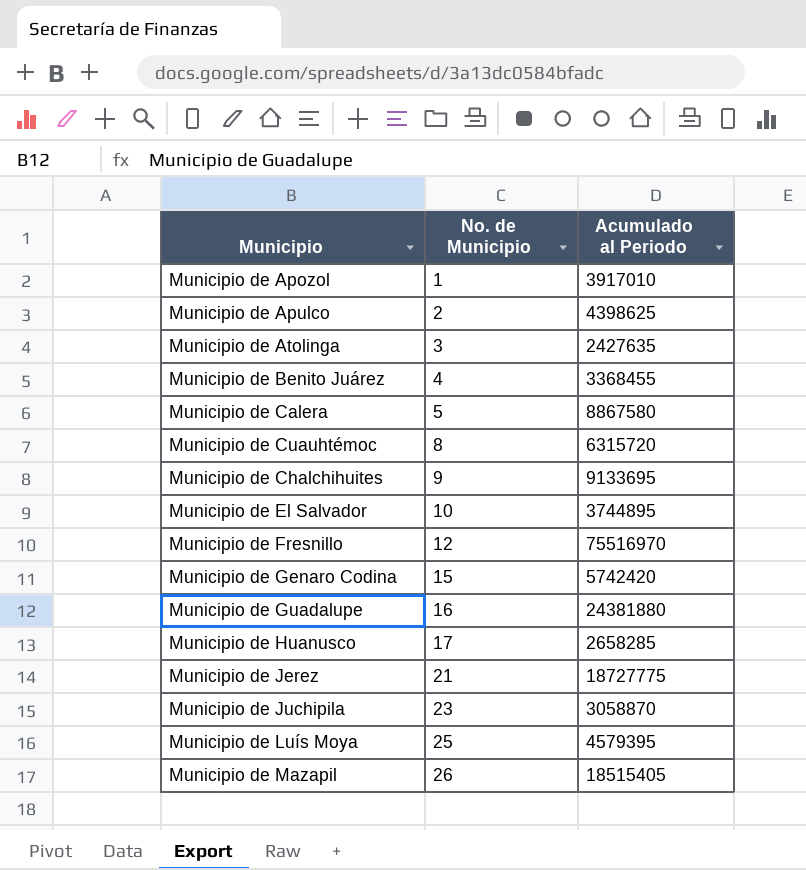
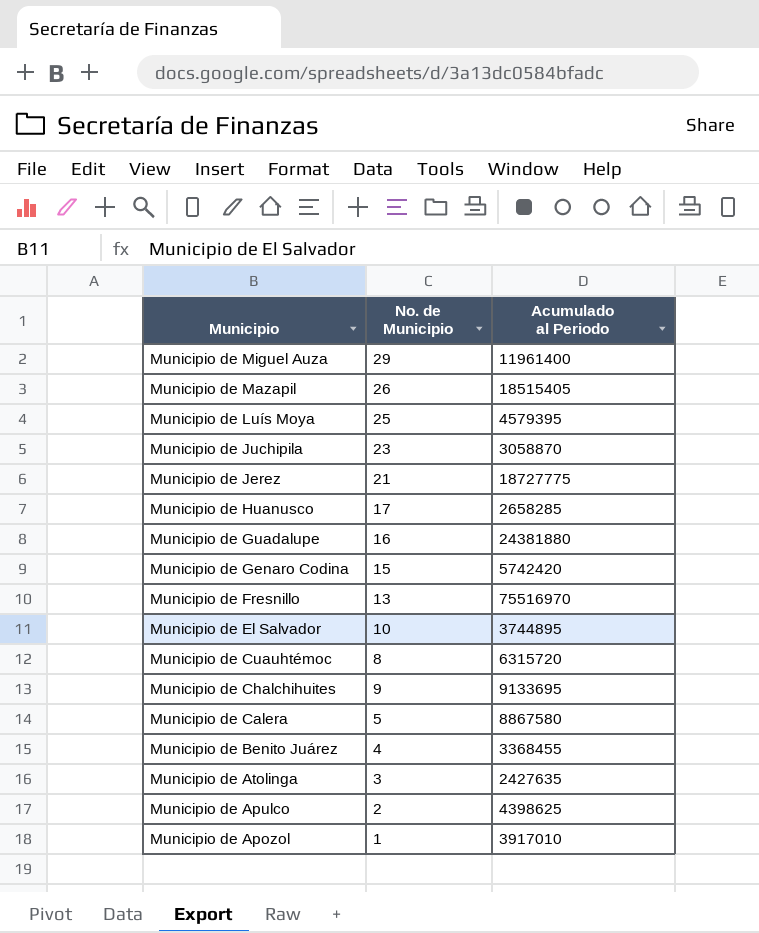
row order: No. de Municipio ascending -> Municipio descending
row Municipio de Miguel Auza: none -> 29 | 11961400
Municipio de Fresnillo | No. de Municipio: 12 -> 13

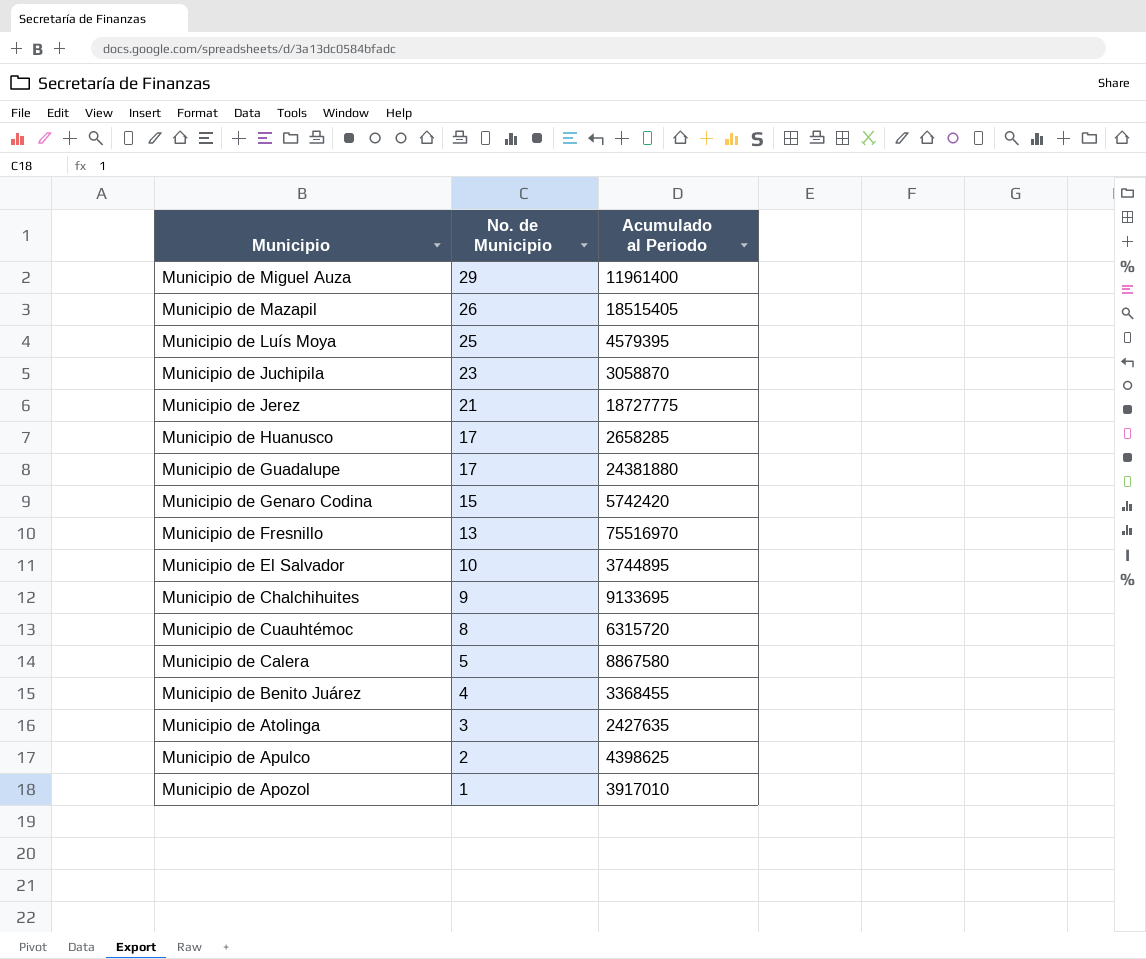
row order: Municipio descending -> No. de Municipio descending
Municipio de Guadalupe | No. de Municipio: 16 -> 17

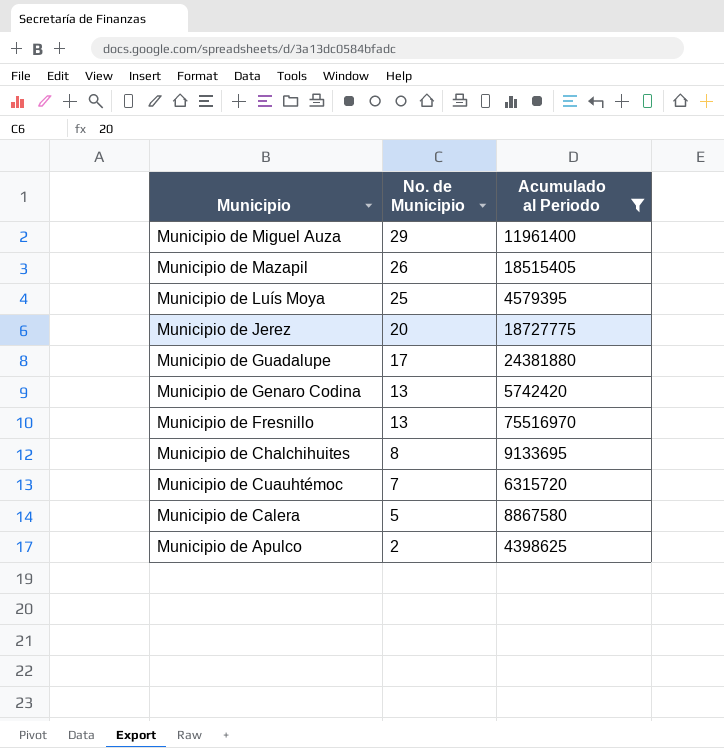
filter: none -> Acumulado al Periodo >= 4398625
Municipio de Jerez | No. de Municipio: 21 -> 20
Municipio de Genaro Codina | No. de Municipio: 15 -> 13
Municipio de Chalchihuites | No. de Municipio: 9 -> 8
Municipio de Cuauhtémoc | No. de Municipio: 8 -> 7

